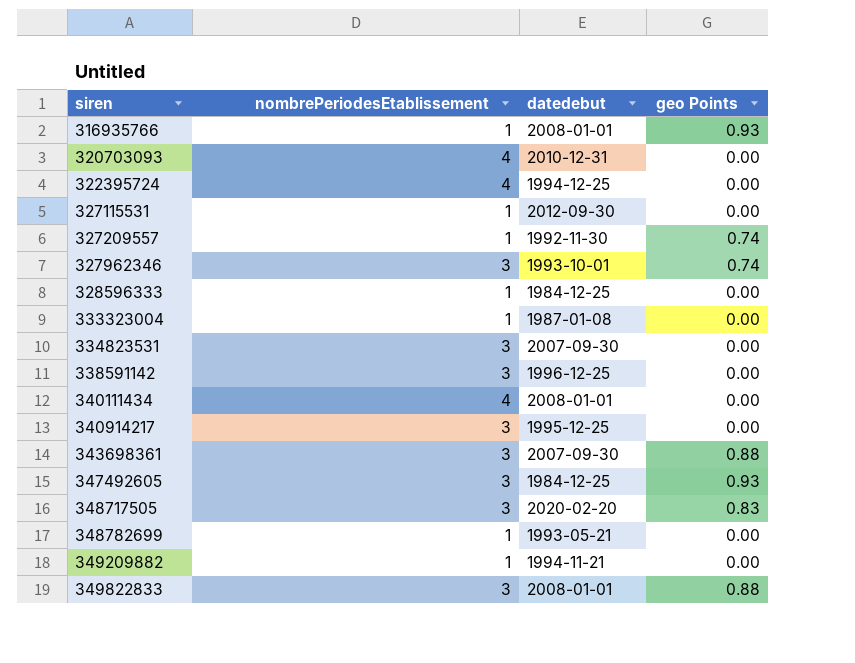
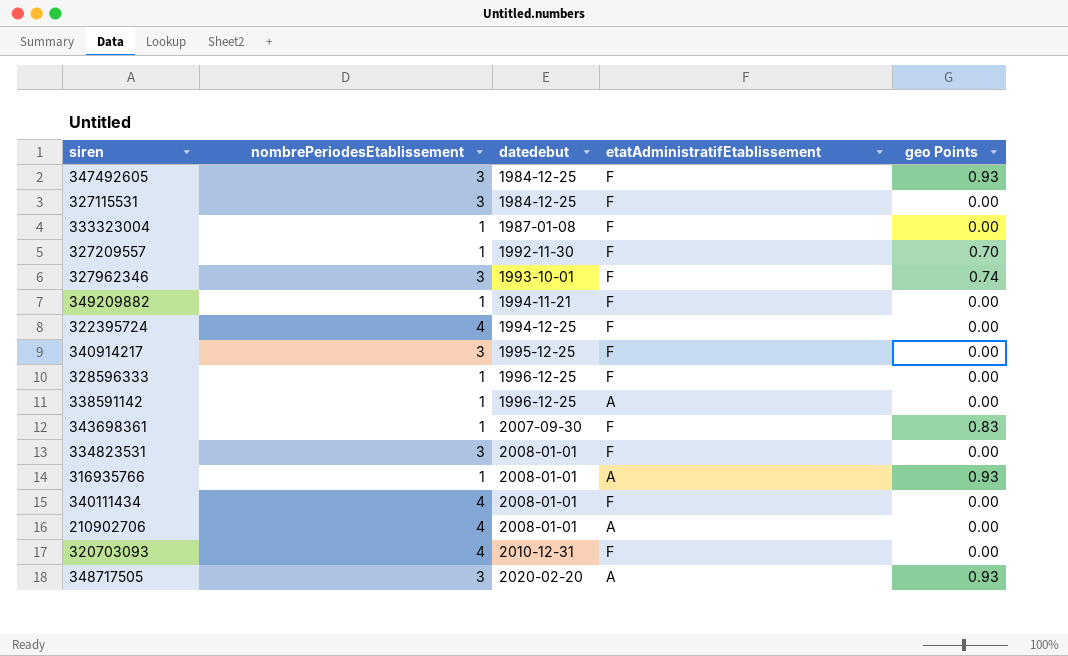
row order: siren ascending -> datedebut ascending
column etatAdministratifEtablissement | position: none -> 4
row 348782699: 1 | 1993-05-21 | 0.00 -> none
row 349822833: 3 | 2008-01-01 | 0.88 -> none
327115531 | nombrePeriodesEtablissement: 1 -> 3
327115531 | datedebut: 2012-09-30 -> 1984-12-25
327209557 | geo Points: 0.74 -> 0.70
328596333 | datedebut: 1984-12-25 -> 1996-12-25
338591142 | nombrePeriodesEtablissement: 3 -> 1
343698361 | nombrePeriodesEtablissement: 3 -> 1
343698361 | geo Points: 0.88 -> 0.83
334823531 | datedebut: 2007-09-30 -> 2008-01-01
row 210902706: none -> 4 | 2008-01-01 | A | 0.00
348717505 | geo Points: 0.83 -> 0.93

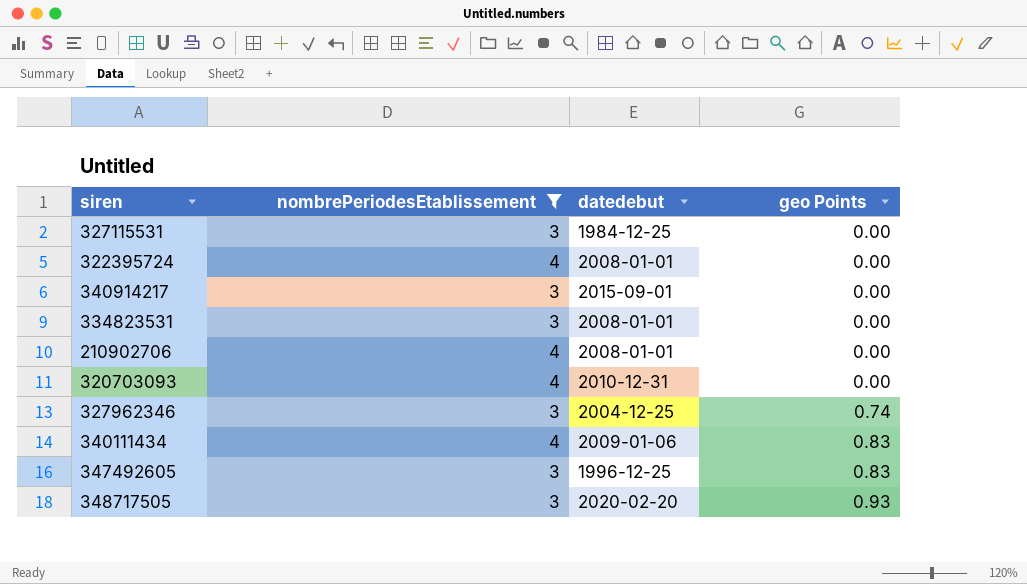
filter: none -> nombrePeriodesEtablissement != 1
row order: datedebut ascending -> geo Points ascending
column etatAdministratifEtablissement | position: 4 -> none
322395724 | datedebut: 1994-12-25 -> 2008-01-01
340914217 | datedebut: 1995-12-25 -> 2015-09-01
327962346 | datedebut: 1993-10-01 -> 2004-12-25
340111434 | datedebut: 2008-01-01 -> 2009-01-06
340111434 | geo Points: 0.00 -> 0.83
347492605 | datedebut: 1984-12-25 -> 1996-12-25
347492605 | geo Points: 0.93 -> 0.83

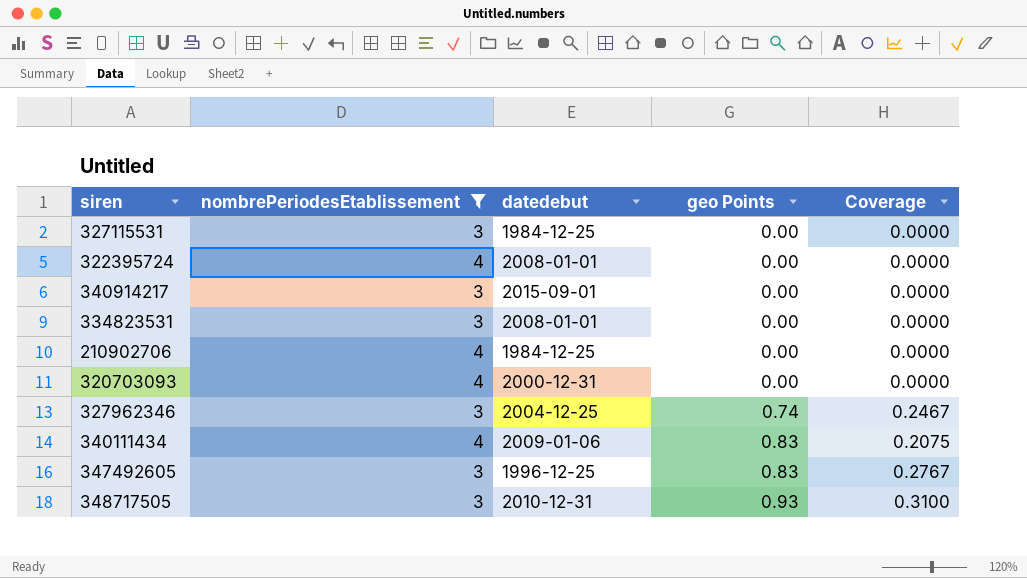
column Coverage | formula: none -> [geo Points] / [nombrePeriodesEtablissement]
210902706 | datedebut: 2008-01-01 -> 1984-12-25
320703093 | datedebut: 2010-12-31 -> 2000-12-31
348717505 | datedebut: 2020-02-20 -> 2010-12-31

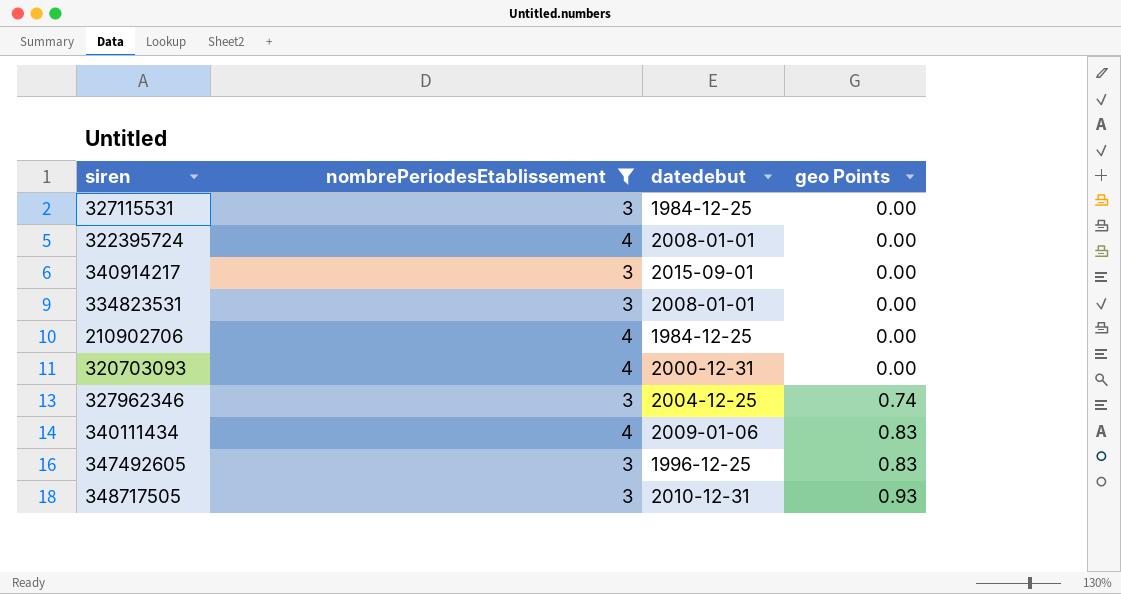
column Coverage | formula: [geo Points] / [nombrePeriodesEtablissement] -> none

